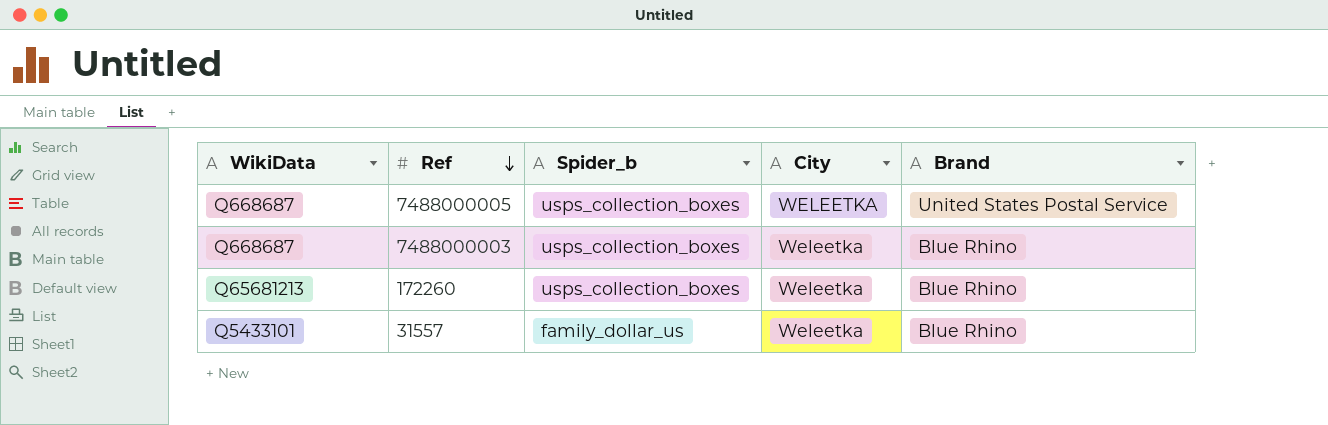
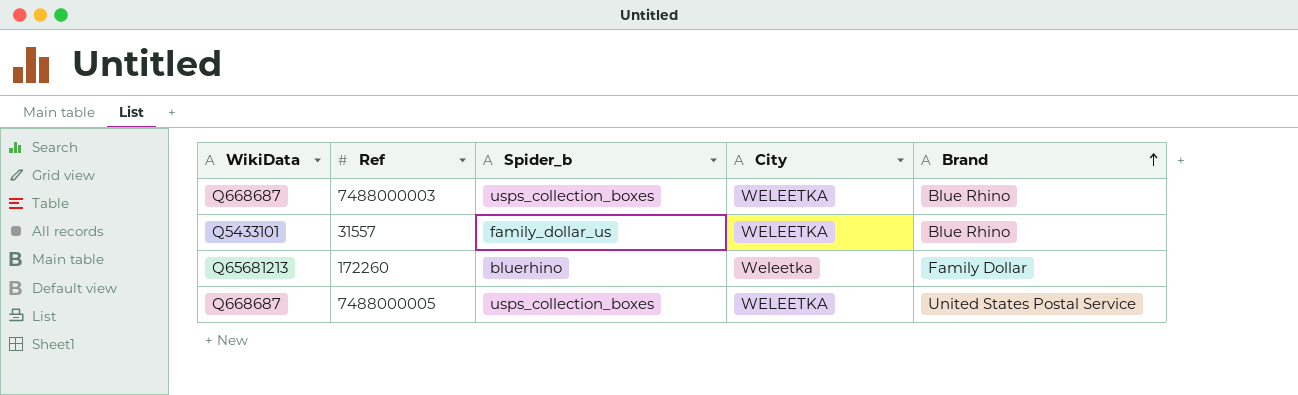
row order: Ref descending -> Brand ascending
7488000003 | City: Weleetka -> WELEETKA
31557 | City: Weleetka -> WELEETKA
172260 | Spider_b: usps_collection_boxes -> bluerhino
172260 | Brand: Blue Rhino -> Family Dollar

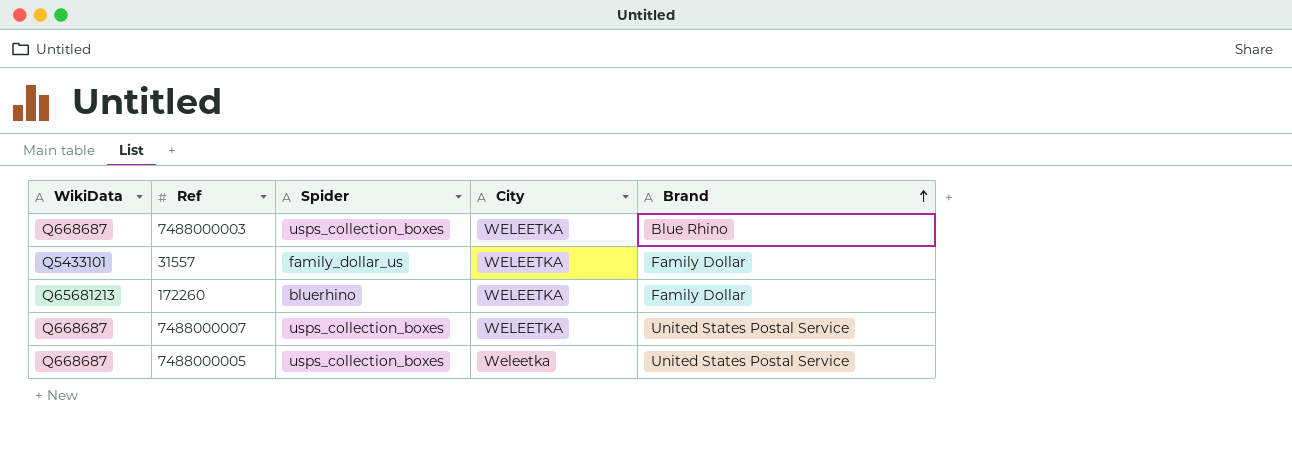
column name: Spider_b -> Spider
31557 | Brand: Blue Rhino -> Family Dollar
172260 | City: Weleetka -> WELEETKA
row 7488000007: none -> Q668687 | usps_collection_boxes | WELEETKA | United States Postal Service
7488000005 | City: WELEETKA -> Weleetka

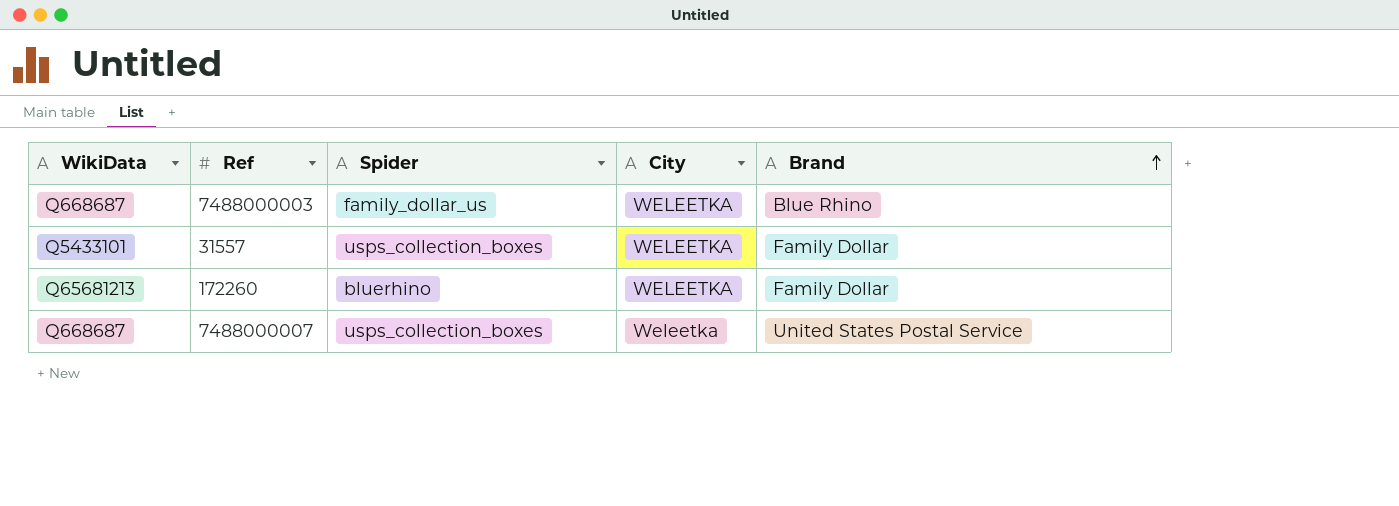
row 7488000005: Q668687 | usps_collection_boxes | Weleetka | United States Postal Service -> none
7488000003 | Spider: usps_collection_boxes -> family_dollar_us
31557 | Spider: family_dollar_us -> usps_collection_boxes
7488000007 | City: WELEETKA -> Weleetka

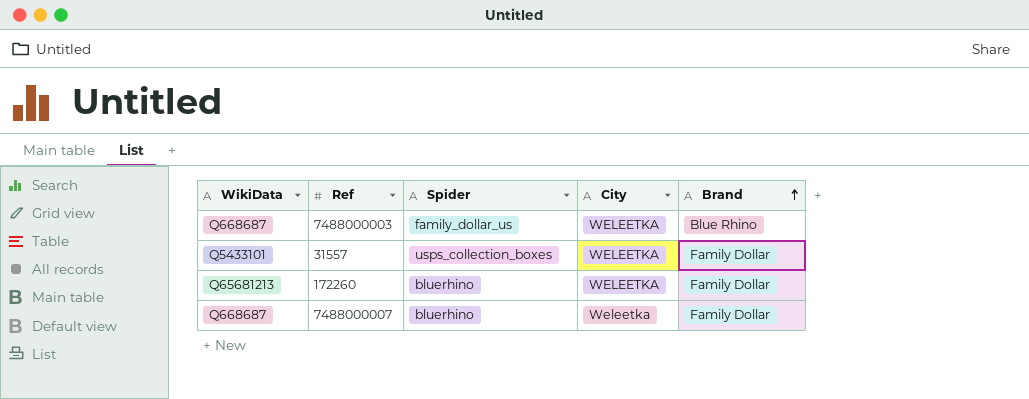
7488000007 | Spider: usps_collection_boxes -> bluerhino
7488000007 | Brand: United States Postal Service -> Family Dollar

